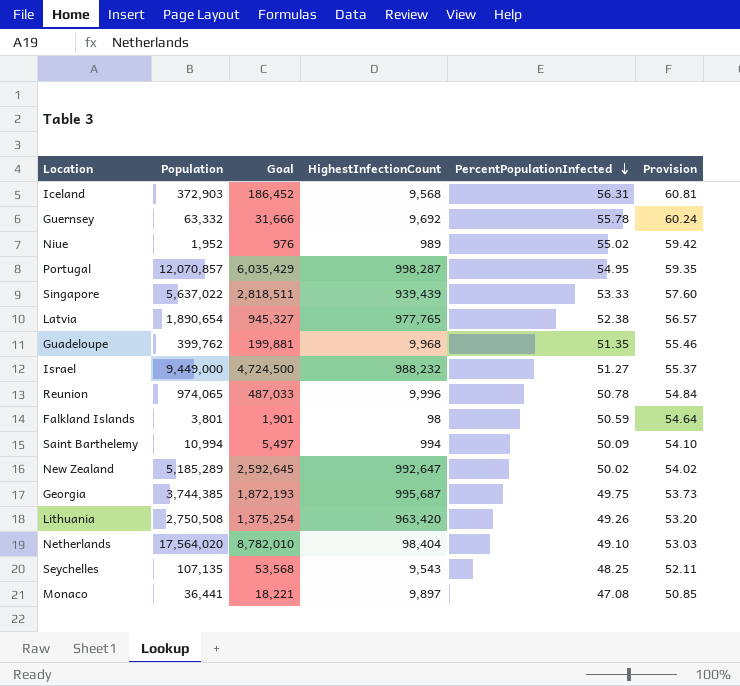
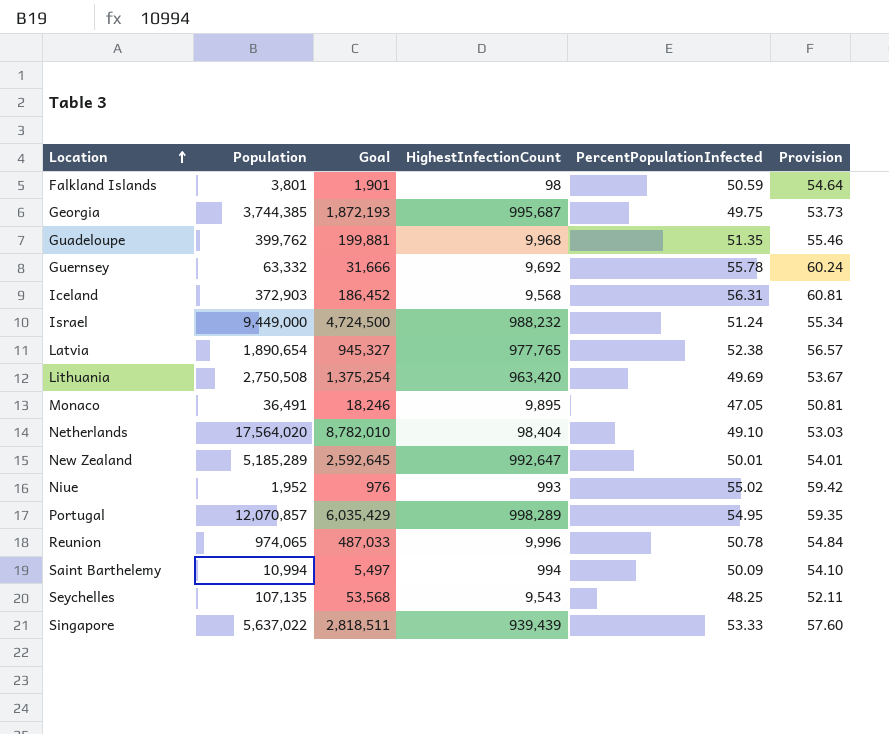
row order: PercentPopulationInfected descending -> Location ascending
Israel | PercentPopulationInfected: 51.27 -> 51.24
Israel | Provision: 55.37 -> 55.34
Lithuania | PercentPopulationInfected: 49.26 -> 49.69
Lithuania | Provision: 53.20 -> 53.67
Monaco | Population: 36,441 -> 36,491
Monaco | Goal: 18,221 -> 18,246
Monaco | HighestInfectionCount: 9,897 -> 9,895
Monaco | PercentPopulationInfected: 47.08 -> 47.05
Monaco | Provision: 50.85 -> 50.81
New Zealand | PercentPopulationInfected: 50.02 -> 50.01
New Zealand | Provision: 54.02 -> 54.01
Niue | HighestInfectionCount: 989 -> 993
Portugal | HighestInfectionCount: 998,287 -> 998,289

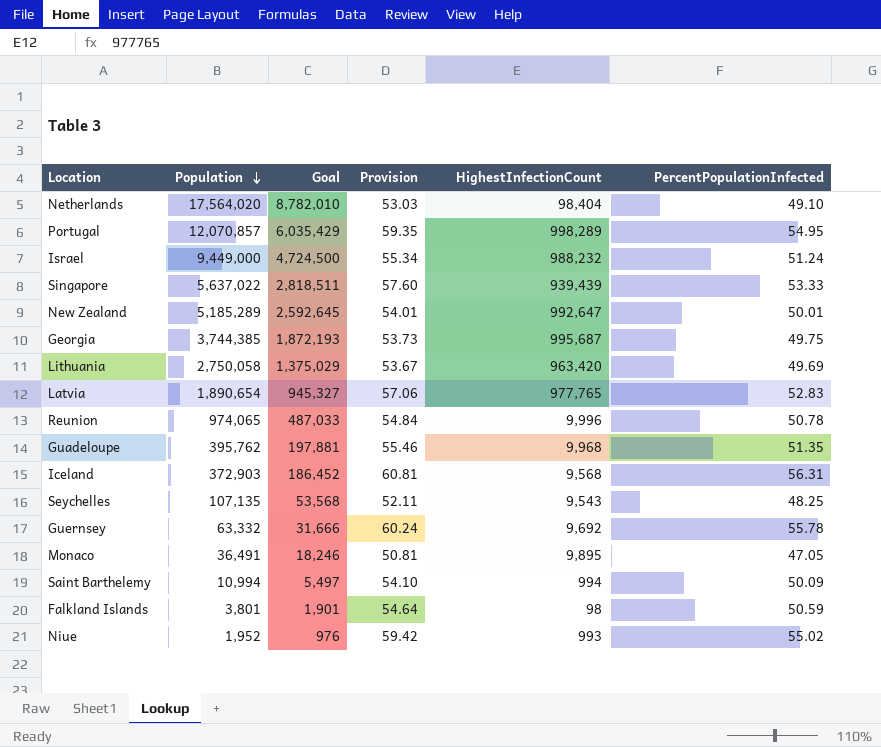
row order: Location ascending -> Population descending
column Provision | position: 6 -> 4
Lithuania | Population: 2,750,508 -> 2,750,058
Lithuania | Goal: 1,375,254 -> 1,375,029
Latvia | Provision: 56.57 -> 57.06
Latvia | PercentPopulationInfected: 52.38 -> 52.83
Guadeloupe | Population: 399,762 -> 395,762
Guadeloupe | Goal: 199,881 -> 197,881

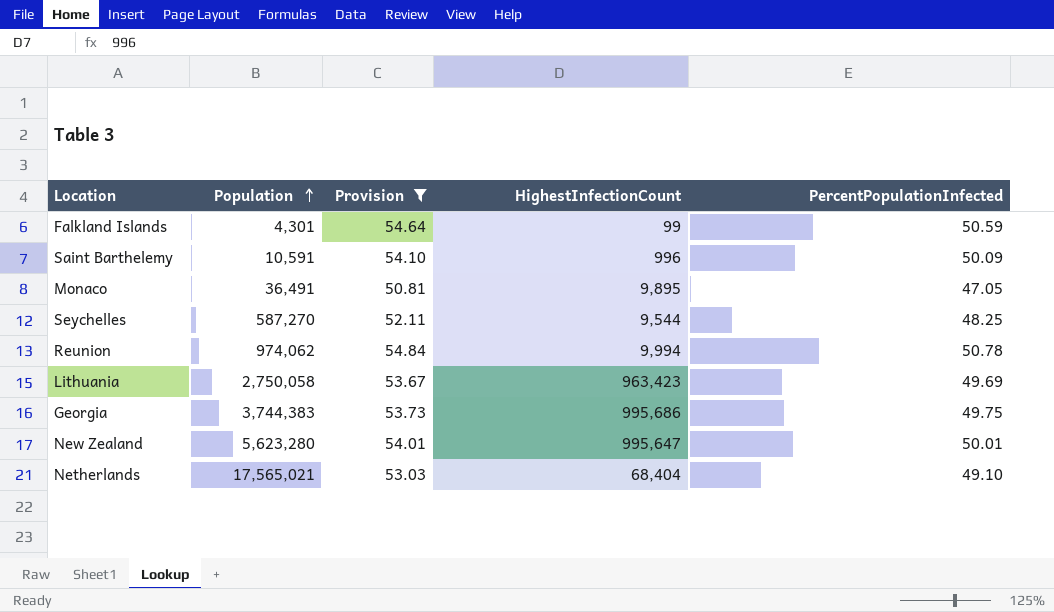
filter: none -> Provision <= 54.84
row order: Population descending -> Population ascending
column Goal | formula: [Population] * 0.5 -> none
Falkland Islands | Population: 3,801 -> 4,301
Falkland Islands | HighestInfectionCount: 98 -> 99
Saint Barthelemy | Population: 10,994 -> 10,591
Saint Barthelemy | HighestInfectionCount: 994 -> 996
Seychelles | Population: 107,135 -> 587,270
Seychelles | HighestInfectionCount: 9,543 -> 9,544
Reunion | Population: 974,065 -> 974,062
Reunion | HighestInfectionCount: 9,996 -> 9,994
Lithuania | HighestInfectionCount: 963,420 -> 963,423
Georgia | Population: 3,744,385 -> 3,744,383
Georgia | HighestInfectionCount: 995,687 -> 995,686
New Zealand | Population: 5,185,289 -> 5,623,280
New Zealand | HighestInfectionCount: 992,647 -> 995,647
Netherlands | Population: 17,564,020 -> 17,565,021
Netherlands | HighestInfectionCount: 98,404 -> 68,404

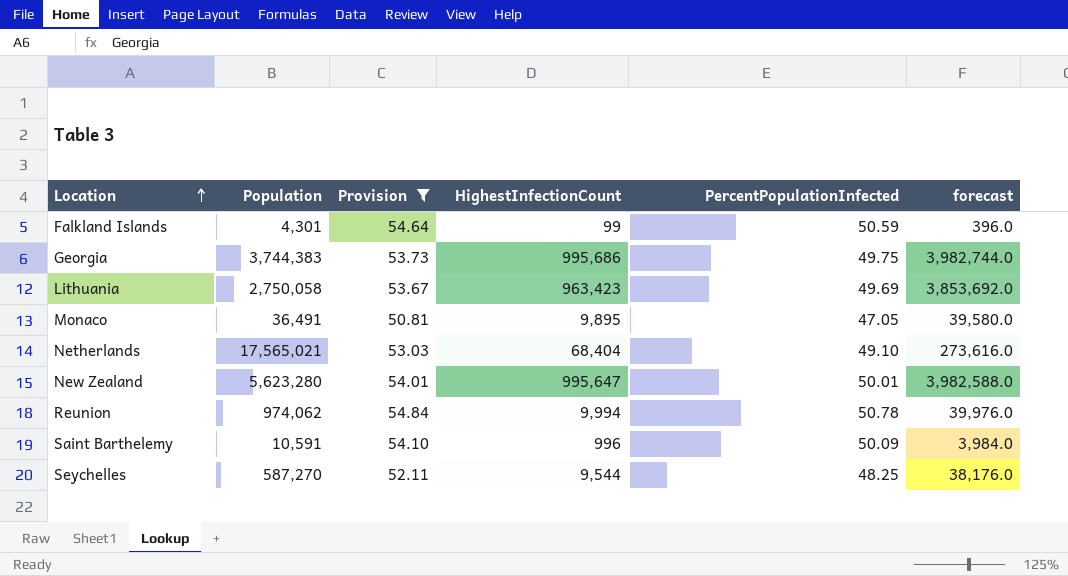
row order: Population ascending -> Location ascending
column forecast | formula: none -> [HighestInfectionCount] * 4

